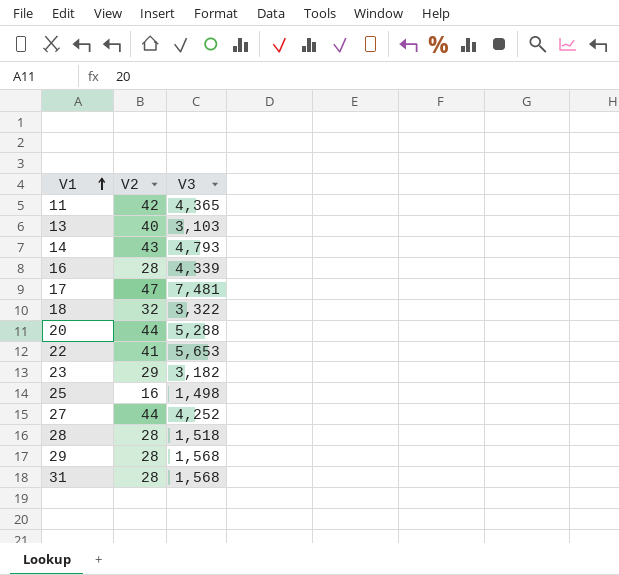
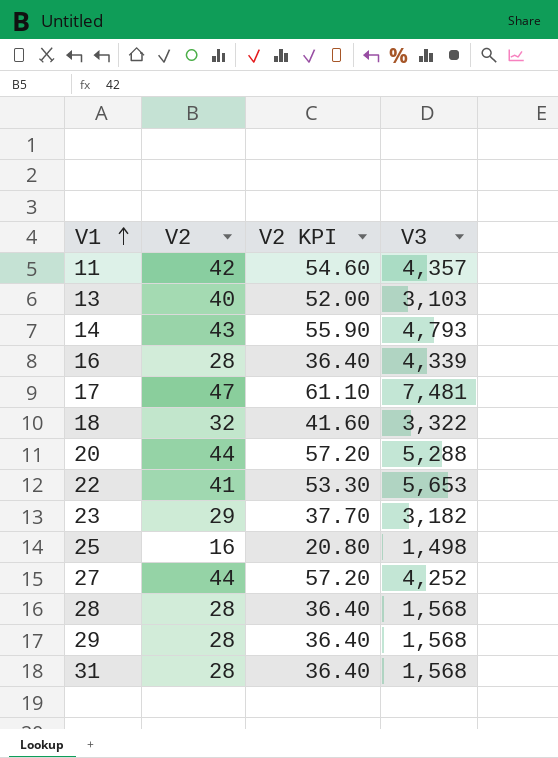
column V2 KPI | formula: none -> [V2] * 1.3
11 | V3: 4,365 -> 4,357
28 | V3: 1,518 -> 1,568

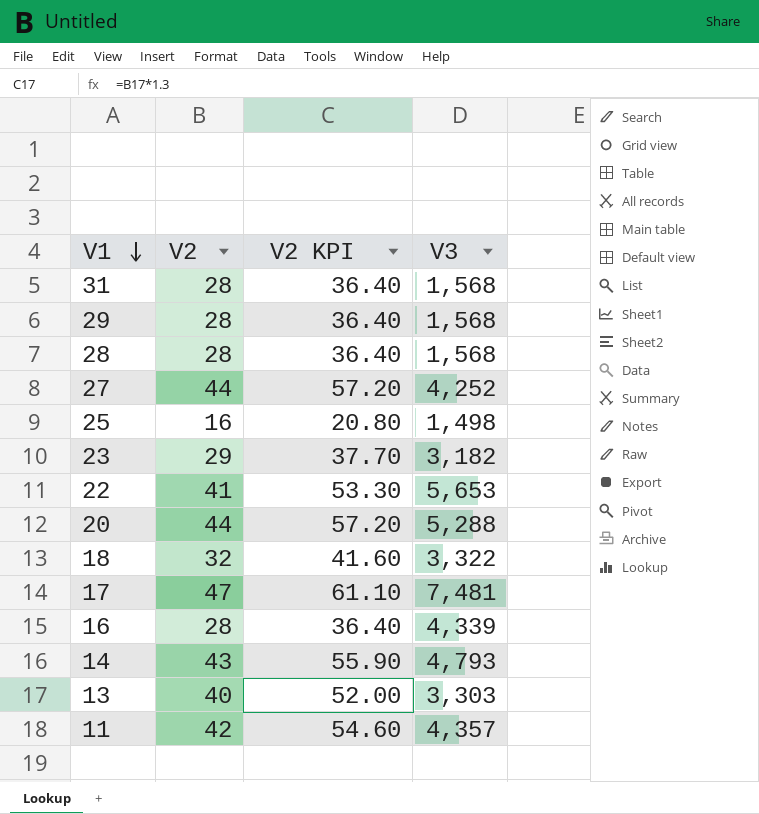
row order: V1 ascending -> V1 descending
13 | V3: 3,103 -> 3,303

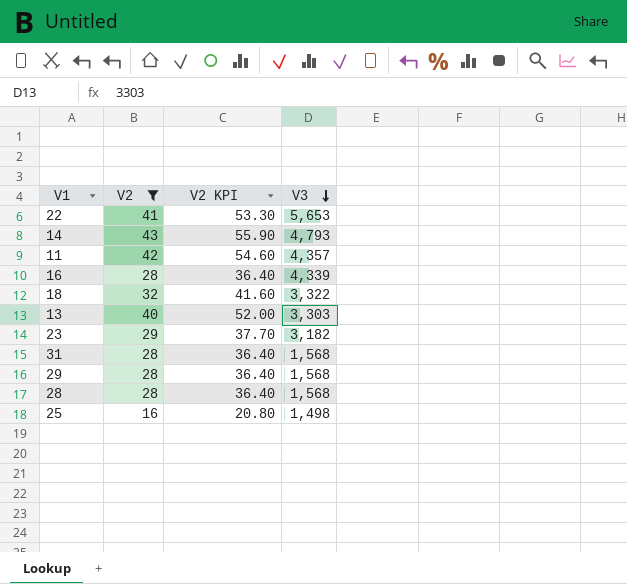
filter: none -> V2 <= 43
row order: V1 descending -> V3 descending

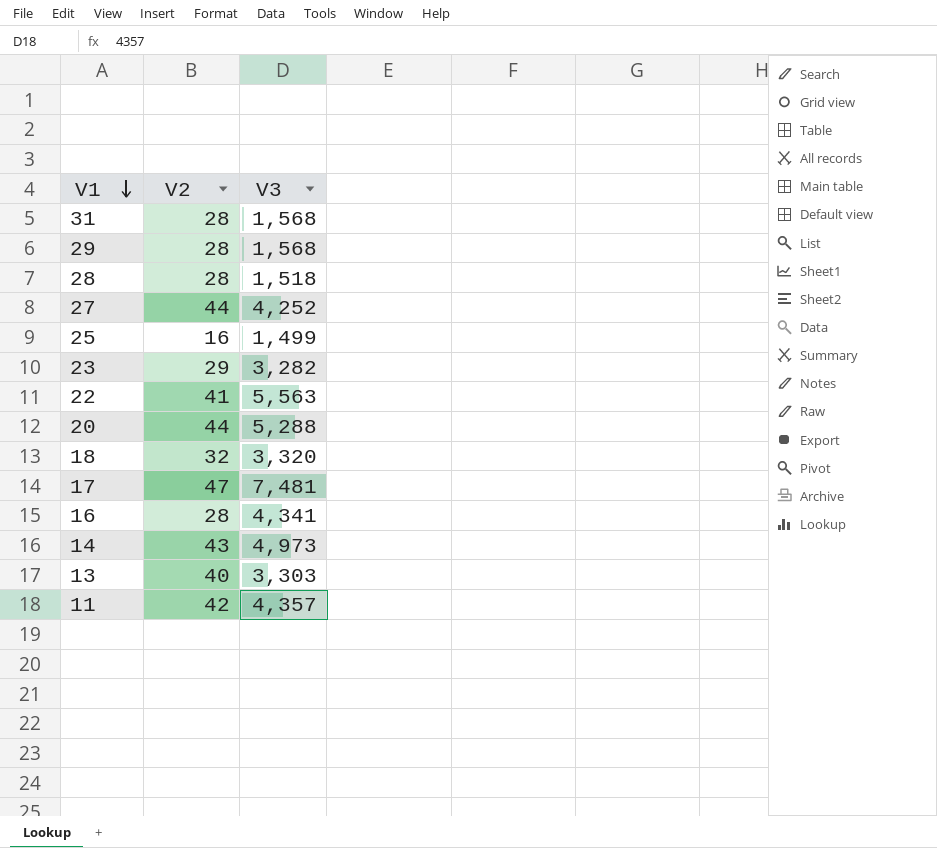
filter: V2 <= 43 -> none
row order: V3 descending -> V1 descending
column V2 KPI | formula: [V2] * 1.3 -> none
28 | V3: 1,568 -> 1,518
25 | V3: 1,498 -> 1,499
23 | V3: 3,182 -> 3,282
22 | V3: 5,653 -> 5,563
18 | V3: 3,322 -> 3,320
16 | V3: 4,339 -> 4,341
14 | V3: 4,793 -> 4,973

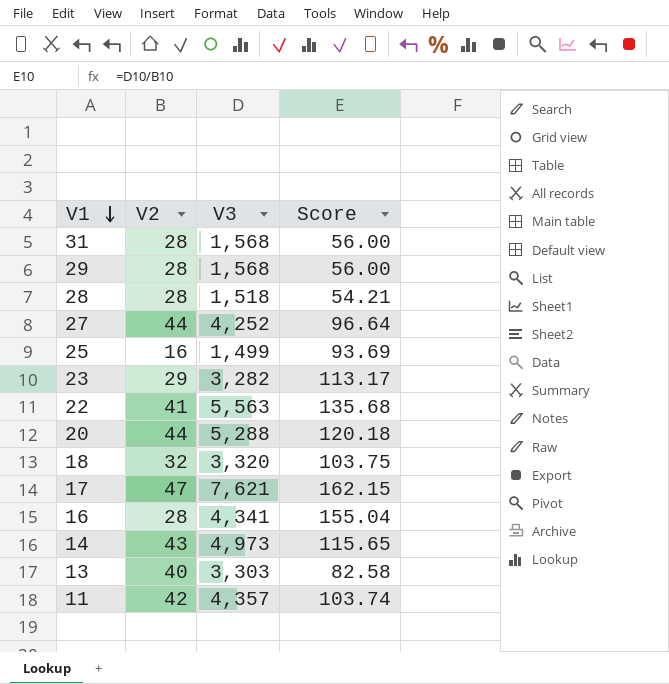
column Score | formula: none -> [V3] / [V2]
17 | V3: 7,481 -> 7,621

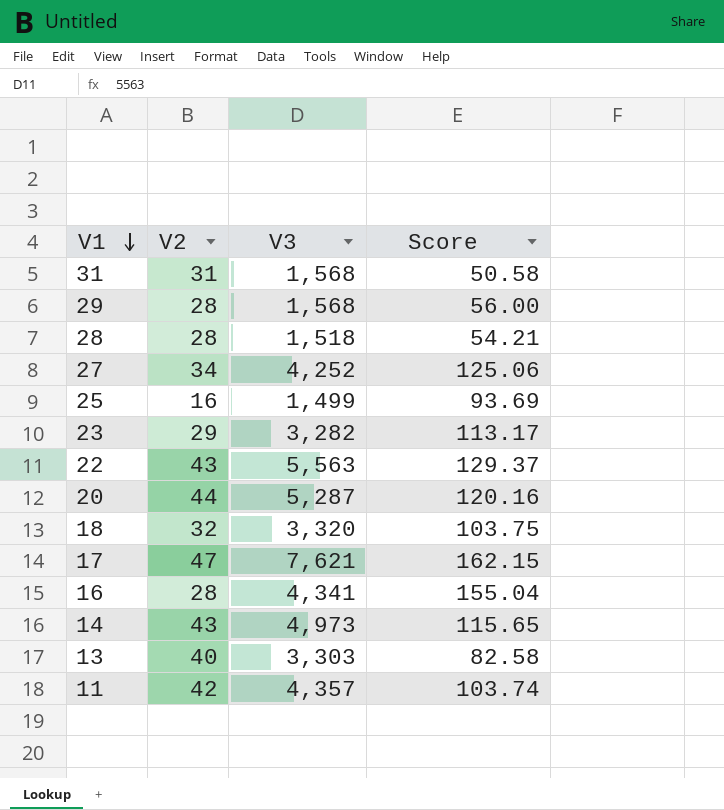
31 | V2: 28 -> 31
31 | Score: 56.00 -> 50.58
27 | V2: 44 -> 34
27 | Score: 96.64 -> 125.06
22 | V2: 41 -> 43
22 | Score: 135.68 -> 129.37
20 | V3: 5,288 -> 5,287
20 | Score: 120.18 -> 120.16

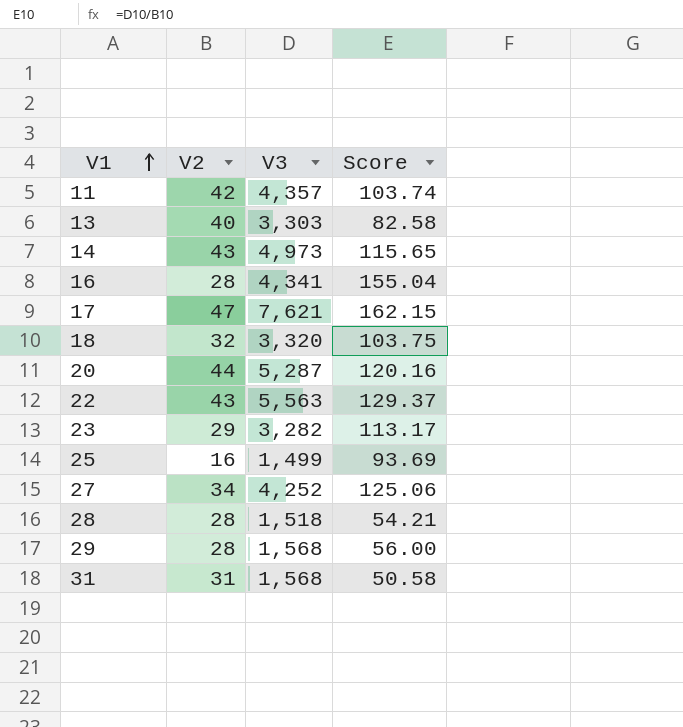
row order: V1 descending -> V1 ascending

